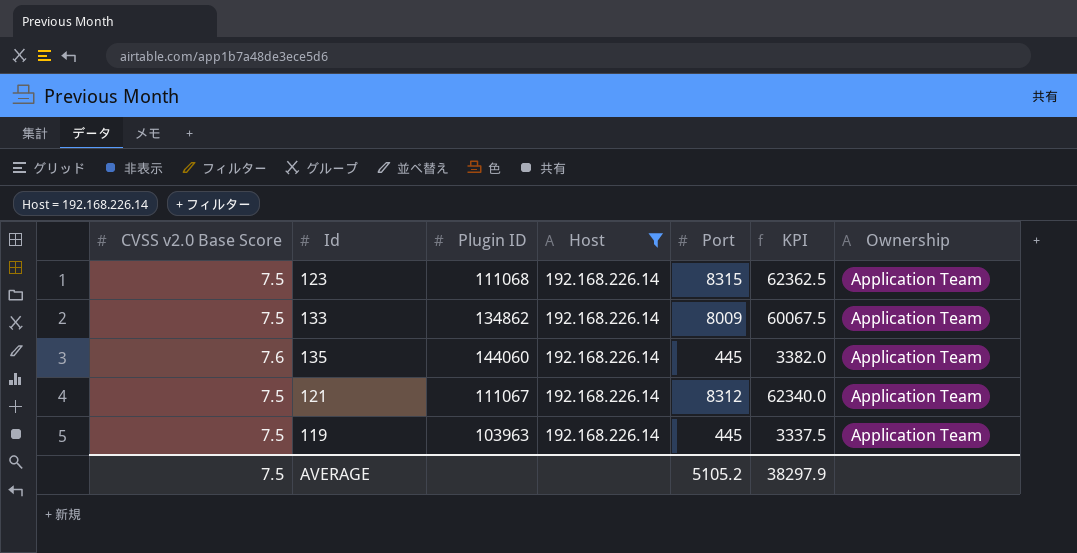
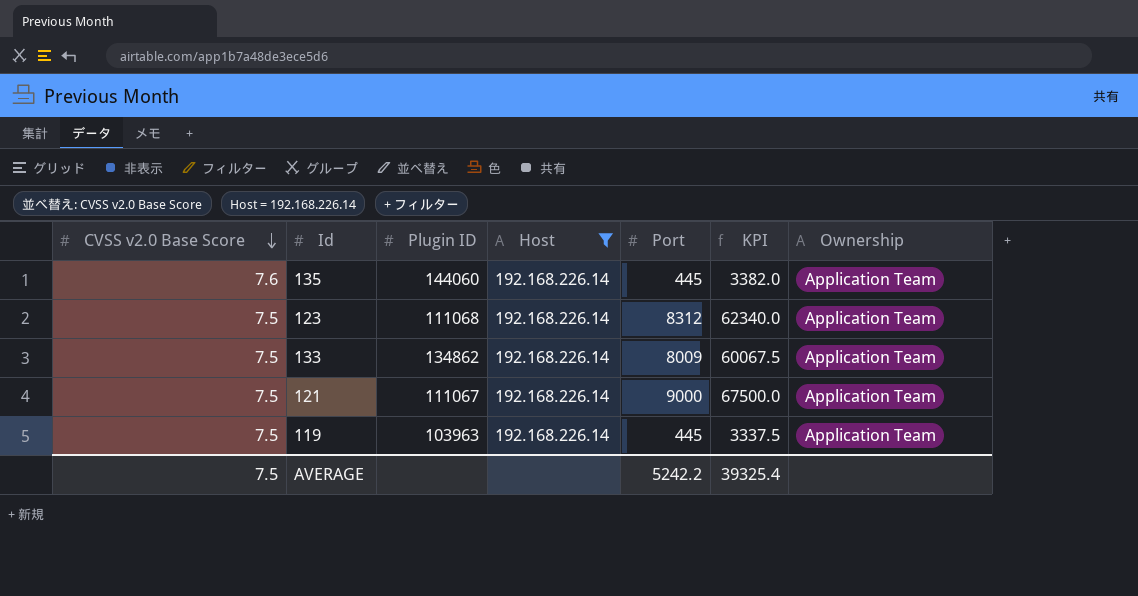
row order: none -> CVSS v2.0 Base Score descending
123 | Port: 8315 -> 8312
123 | KPI: 62362.5 -> 62340.0
121 | Port: 8312 -> 9000
121 | KPI: 62340.0 -> 67500.0
AVERAGE | Port: 5105.2 -> 5242.2
AVERAGE | KPI: 38297.9 -> 39325.4

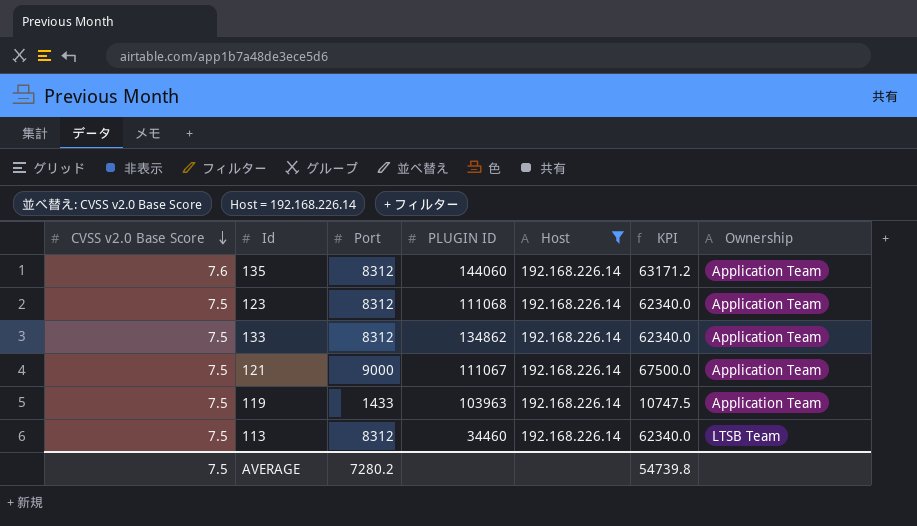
column Port | position: 5 -> 3
column name: Plugin ID -> PLUGIN ID
135 | Port: 445 -> 8312
135 | KPI: 3382.0 -> 63171.2
133 | Port: 8009 -> 8312
133 | KPI: 60067.5 -> 62340.0
119 | Port: 445 -> 1433
119 | KPI: 3337.5 -> 10747.5
row 113: none -> 7.5 | 8312 | 34460 | 192.168.226.14 | 62340.0 | LTSB Team
AVERAGE | Port: 5242.2 -> 7280.2
AVERAGE | KPI: 39325.4 -> 54739.8

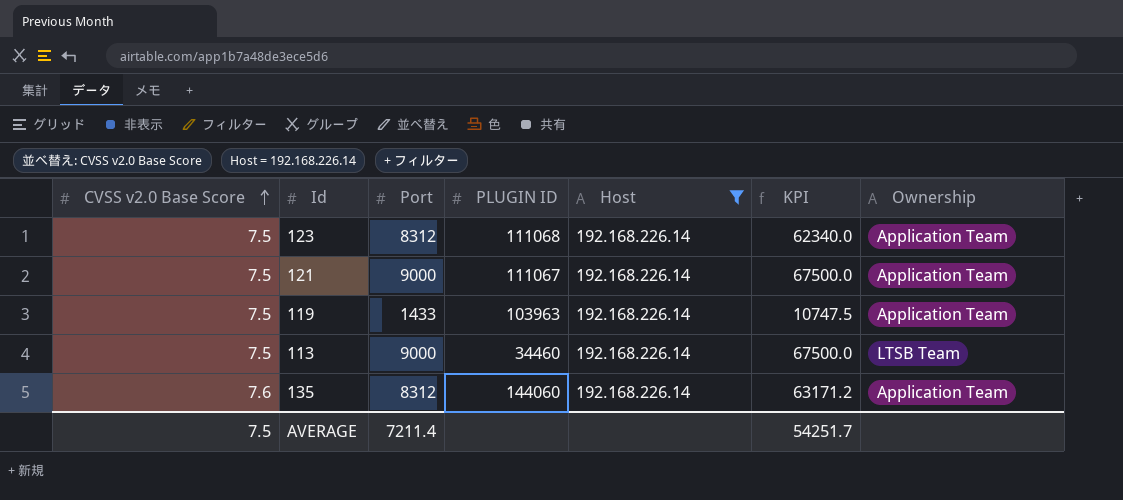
row order: CVSS v2.0 Base Score descending -> CVSS v2.0 Base Score ascending
row 133: 7.5 | 8312 | 134862 | 192.168.226.14 | 62340.0 | Application Team -> none
113 | Port: 8312 -> 9000
113 | KPI: 62340.0 -> 67500.0
AVERAGE | Port: 7280.2 -> 7211.4
AVERAGE | KPI: 54739.8 -> 54251.7

